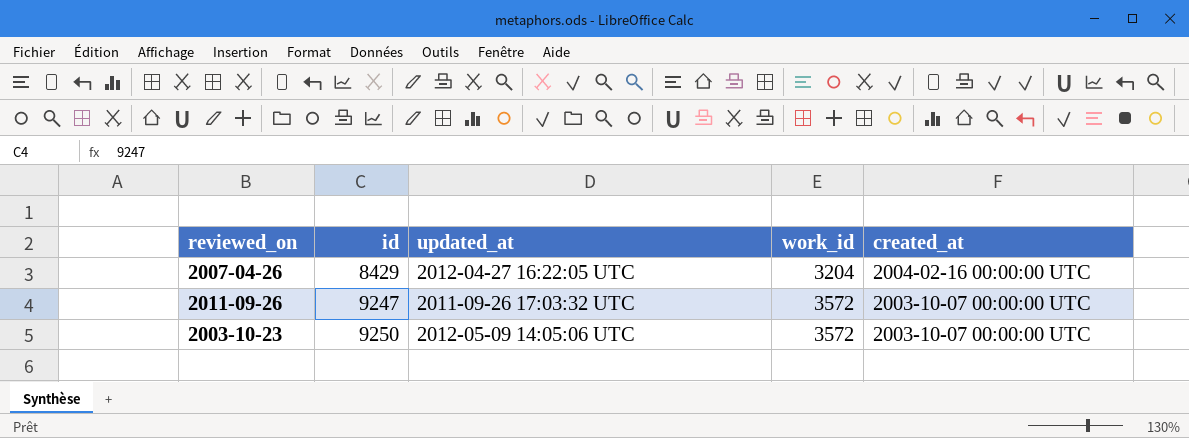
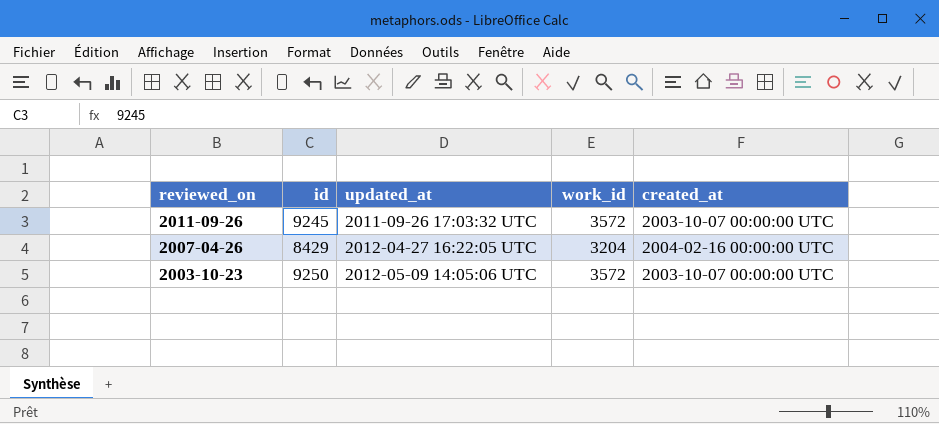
row order: id ascending -> reviewed_on descending
2011-09-26 | id: 9247 -> 9245

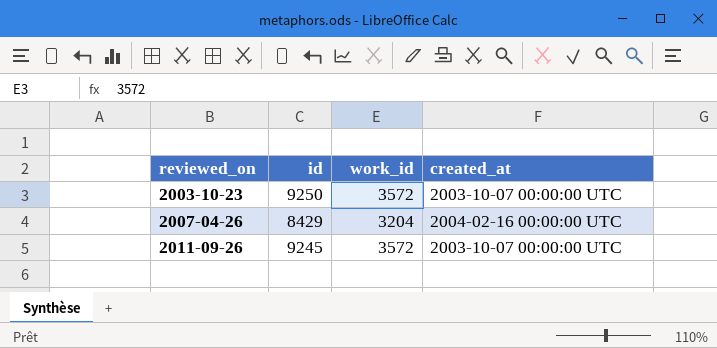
row order: reviewed_on descending -> reviewed_on ascending
column updated_at | position: 3 -> none

